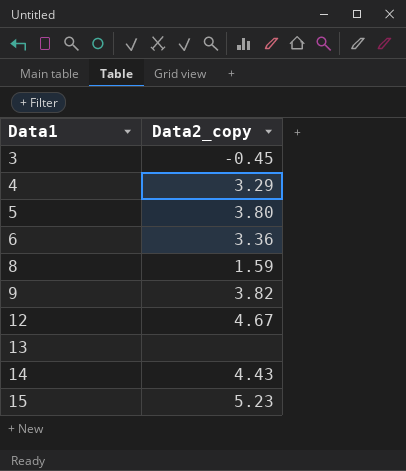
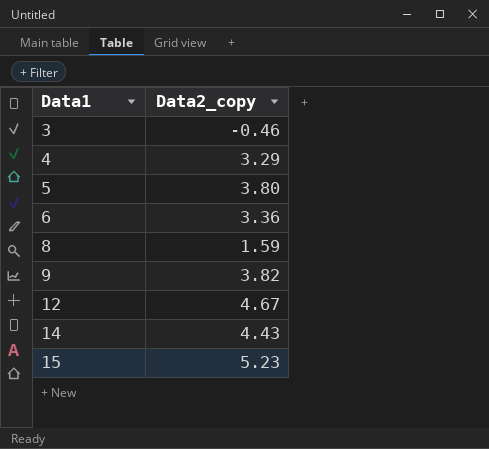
row 13: none -> none
3 | Data2_copy: -0.45 -> -0.46

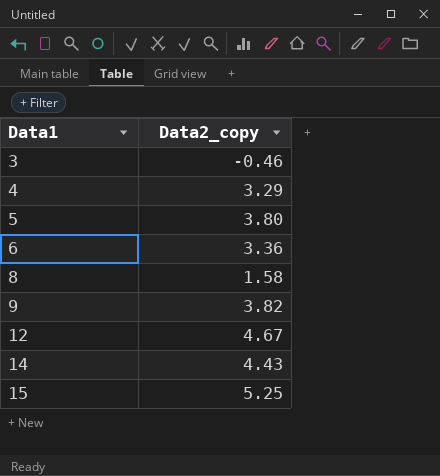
8 | Data2_copy: 1.59 -> 1.58
15 | Data2_copy: 5.23 -> 5.25

